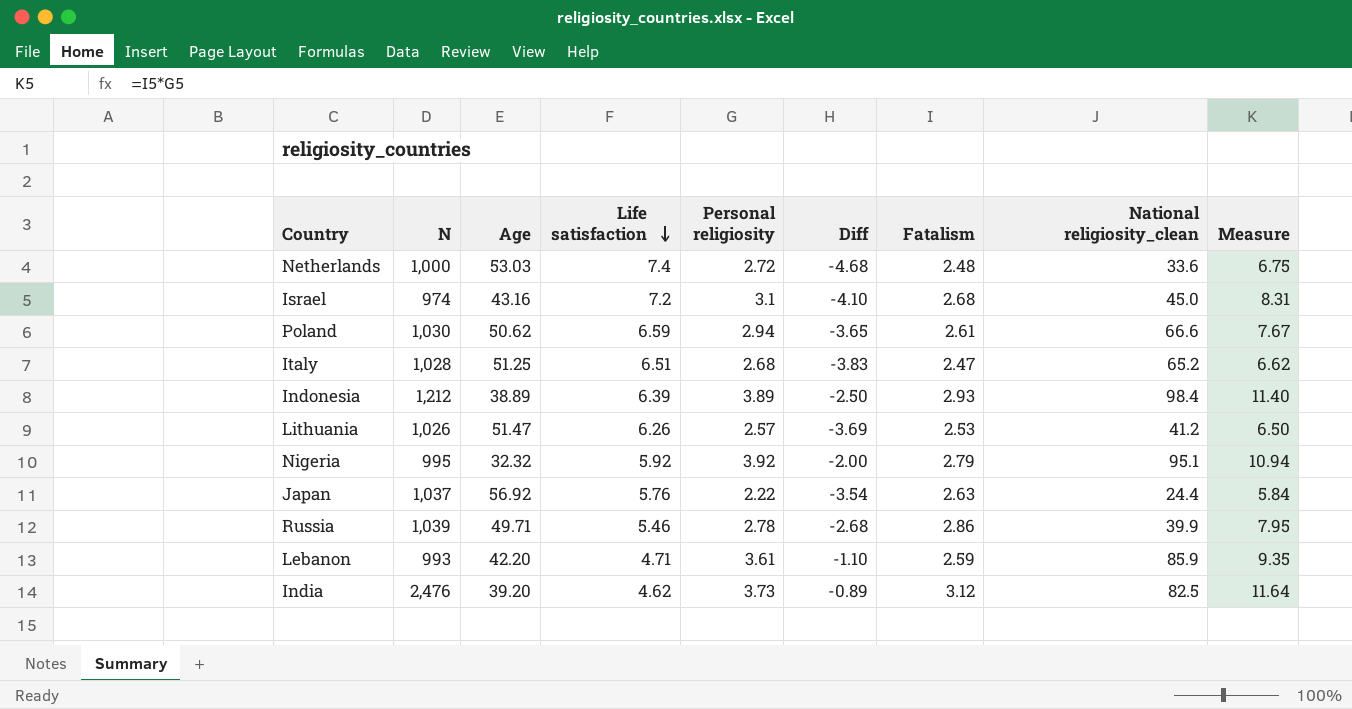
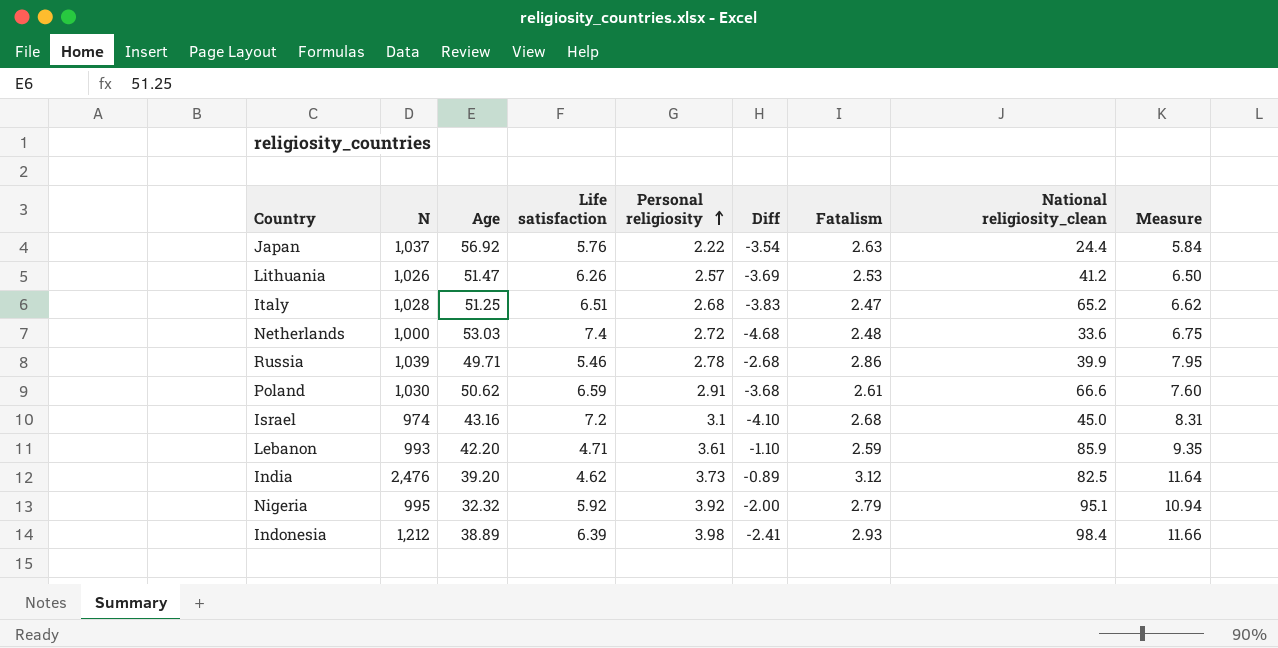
row order: Life satisfaction descending -> Personal religiosity ascending
Poland | Personal religiosity: 2.94 -> 2.91
Poland | Diff: -3.65 -> -3.68
Poland | Measure: 7.67 -> 7.60
Indonesia | Personal religiosity: 3.89 -> 3.98
Indonesia | Diff: -2.50 -> -2.41
Indonesia | Measure: 11.40 -> 11.66

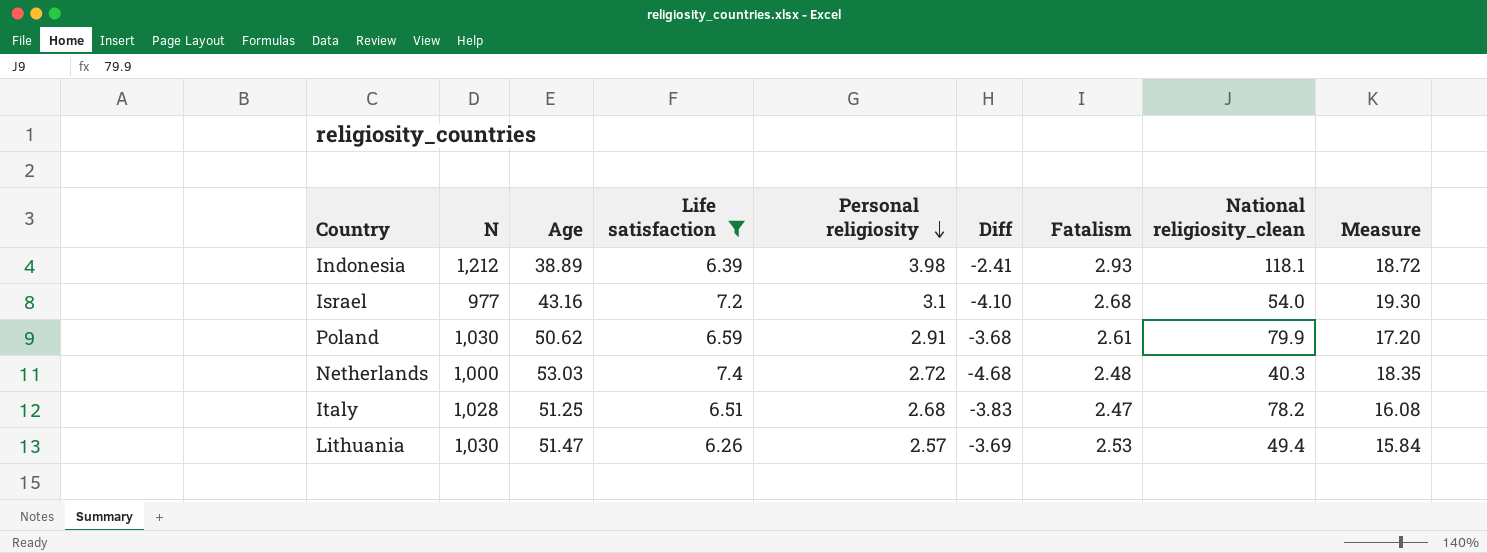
filter: none -> Life satisfaction >= 6.26
row order: Personal religiosity ascending -> Personal religiosity descending
column Measure | formula: [Personal religiosity] * [Fatalism] -> [Life satisfaction] * [Fatalism]
Indonesia | National religiosity_clean: 98.4 -> 118.1
Israel | N: 974 -> 977
Israel | National religiosity_clean: 45.0 -> 54.0
Poland | National religiosity_clean: 66.6 -> 79.9
Netherlands | National religiosity_clean: 33.6 -> 40.3
Italy | National religiosity_clean: 65.2 -> 78.2
Lithuania | N: 1,026 -> 1,030
Lithuania | National religiosity_clean: 41.2 -> 49.4

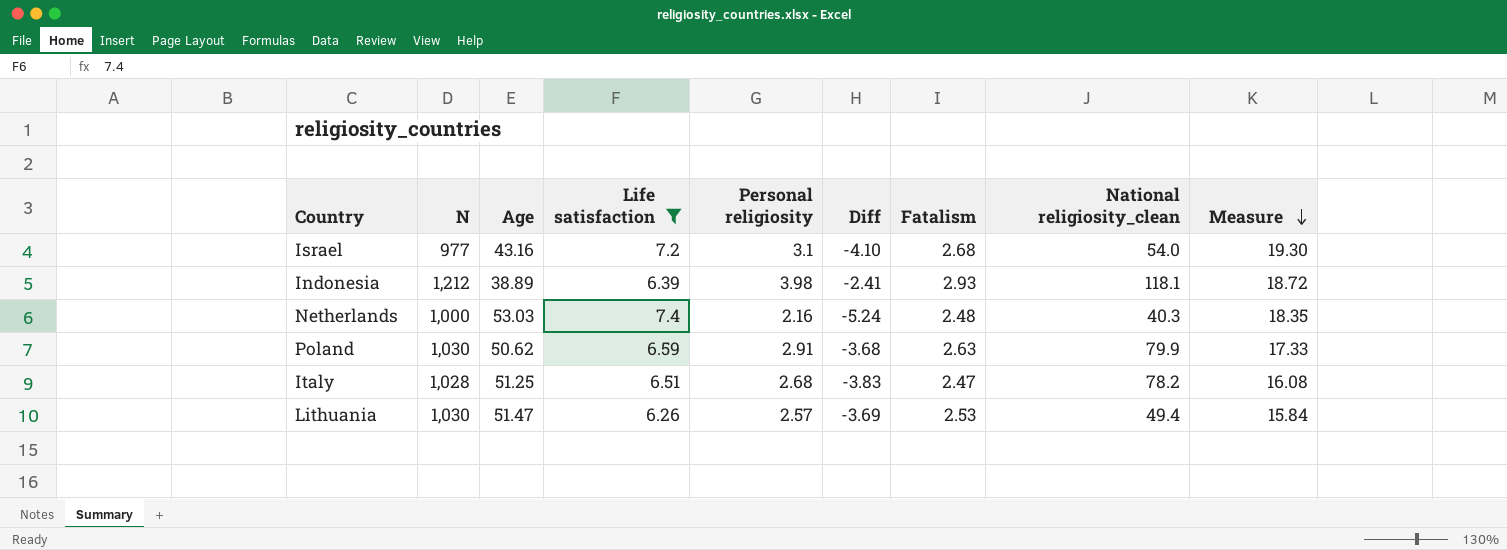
row order: Personal religiosity descending -> Measure descending
Netherlands | Personal religiosity: 2.72 -> 2.16
Netherlands | Diff: -4.68 -> -5.24
Poland | Fatalism: 2.61 -> 2.63
Poland | Measure: 17.20 -> 17.33

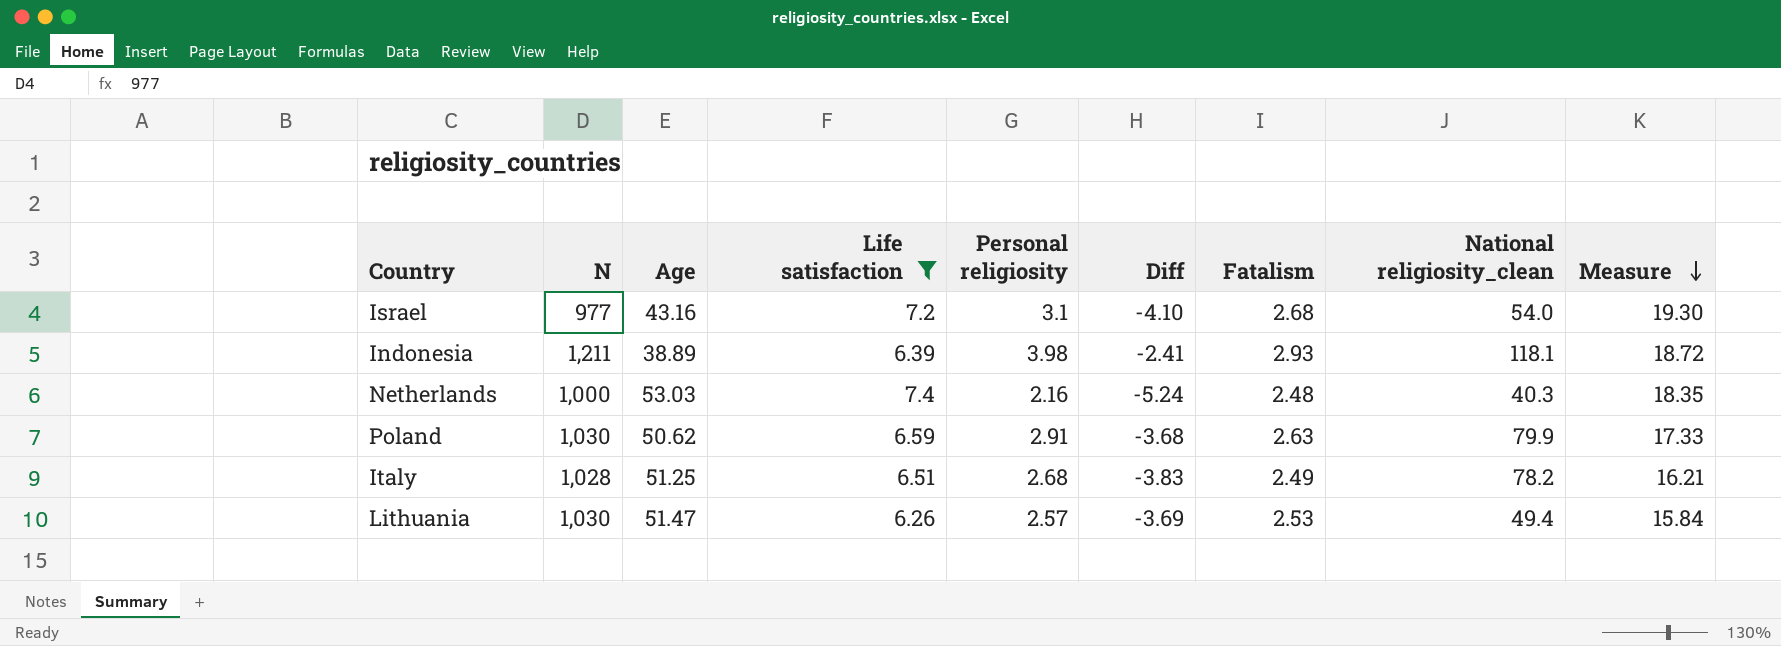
Indonesia | N: 1,212 -> 1,211
Italy | Fatalism: 2.47 -> 2.49
Italy | Measure: 16.08 -> 16.21

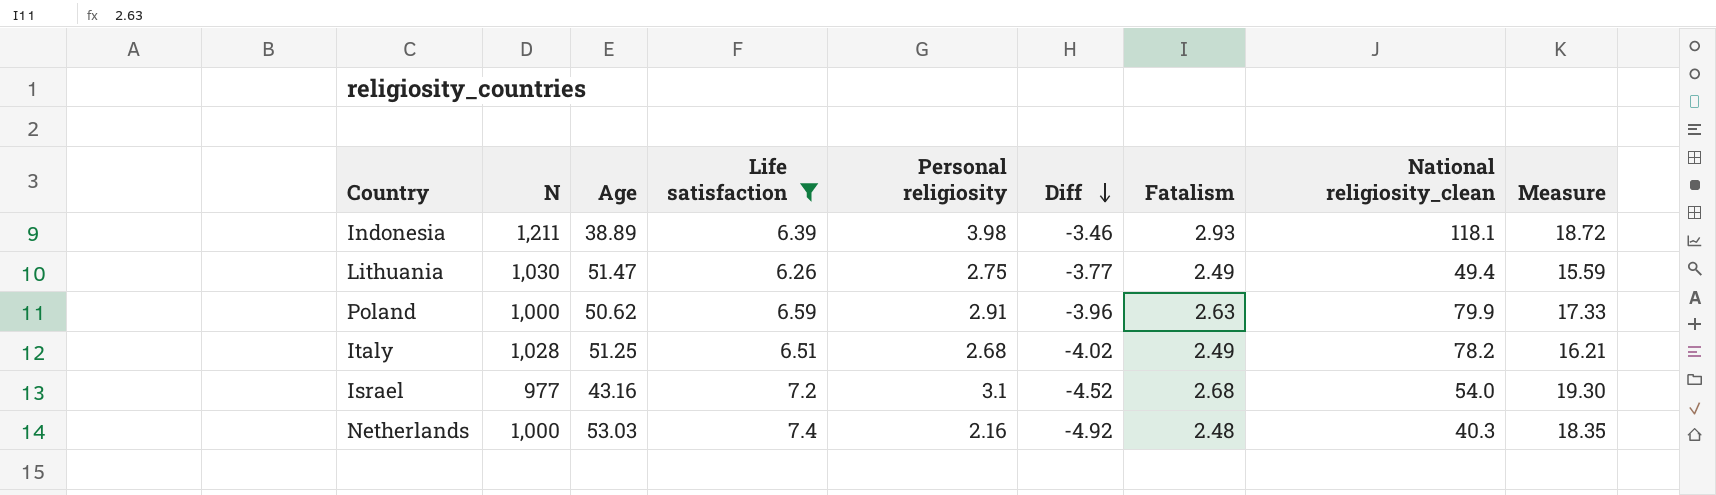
row order: Measure descending -> Diff descending
column Diff | formula: [Personal religiosity] - [Life satisfaction] -> [Fatalism] - [Life satisfaction]
Lithuania | Personal religiosity: 2.57 -> 2.75
Lithuania | Fatalism: 2.53 -> 2.49
Lithuania | Measure: 15.84 -> 15.59
Poland | N: 1,030 -> 1,000

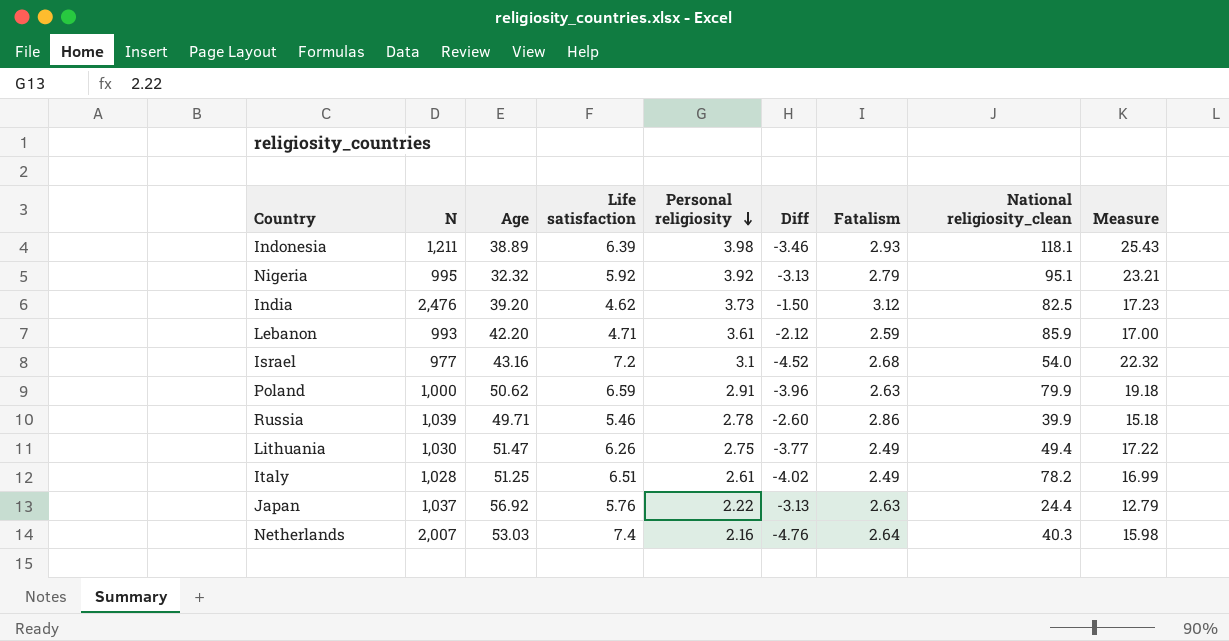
filter: Life satisfaction >= 6.26 -> none
row order: Diff descending -> Personal religiosity descending
column Measure | formula: [Life satisfaction] * [Fatalism] -> [Life satisfaction] * [Personal religiosity]
Italy | Personal religiosity: 2.68 -> 2.61
Netherlands | N: 1,000 -> 2,007
Netherlands | Diff: -4.92 -> -4.76
Netherlands | Fatalism: 2.48 -> 2.64

